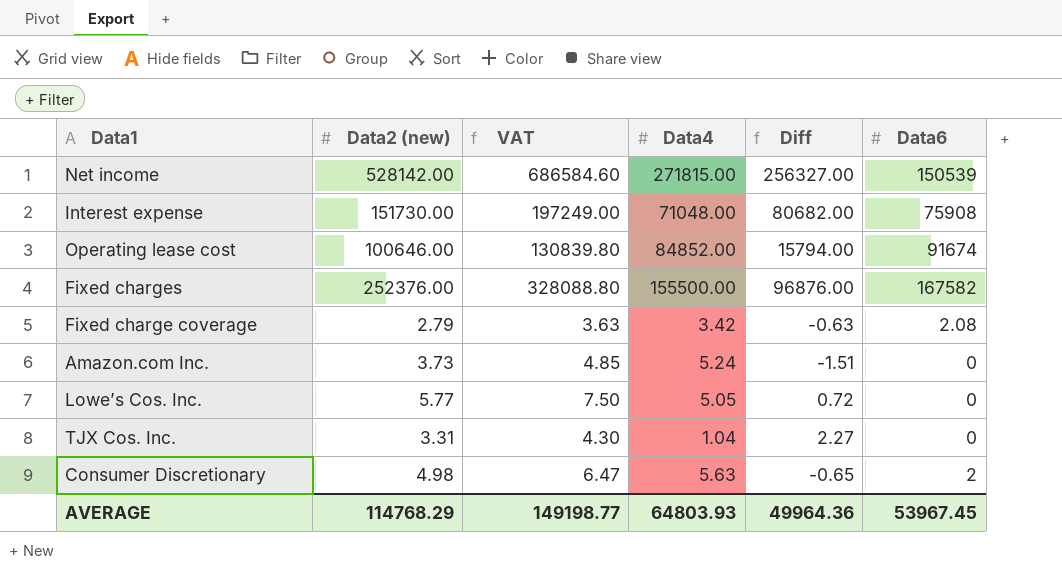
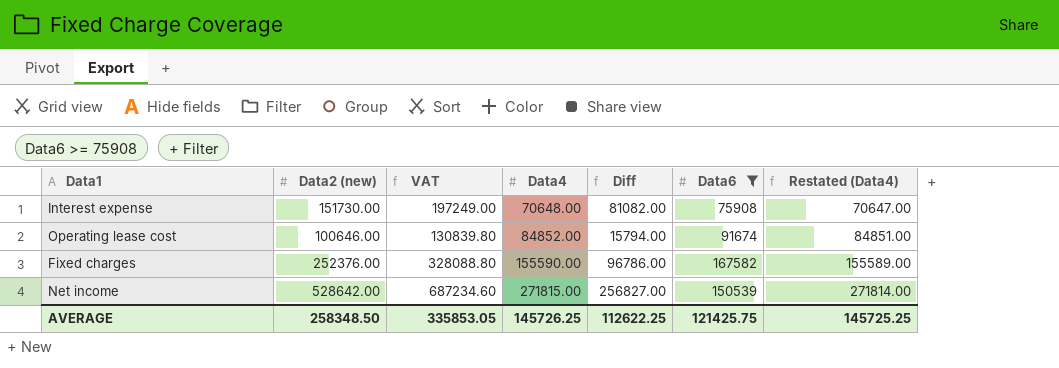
filter: none -> Data6 >= 75908
row order: none -> Data4 ascending
column Restated (Data4) | formula: none -> [Data4] - 1
Interest expense | Data4: 71048.00 -> 70648.00
Interest expense | Diff: 80682.00 -> 81082.00
Fixed charges | Data4: 155500.00 -> 155590.00
Fixed charges | Diff: 96876.00 -> 96786.00
Net income | Data2 (new): 528142.00 -> 528642.00
Net income | VAT: 686584.60 -> 687234.60
Net income | Diff: 256327.00 -> 256827.00
AVERAGE | Data2 (new): 114768.29 -> 258348.50
AVERAGE | VAT: 149198.77 -> 335853.05
AVERAGE | Data4: 64803.93 -> 145726.25
AVERAGE | Diff: 49964.36 -> 112622.25
AVERAGE | Data6: 53967.45 -> 121425.75

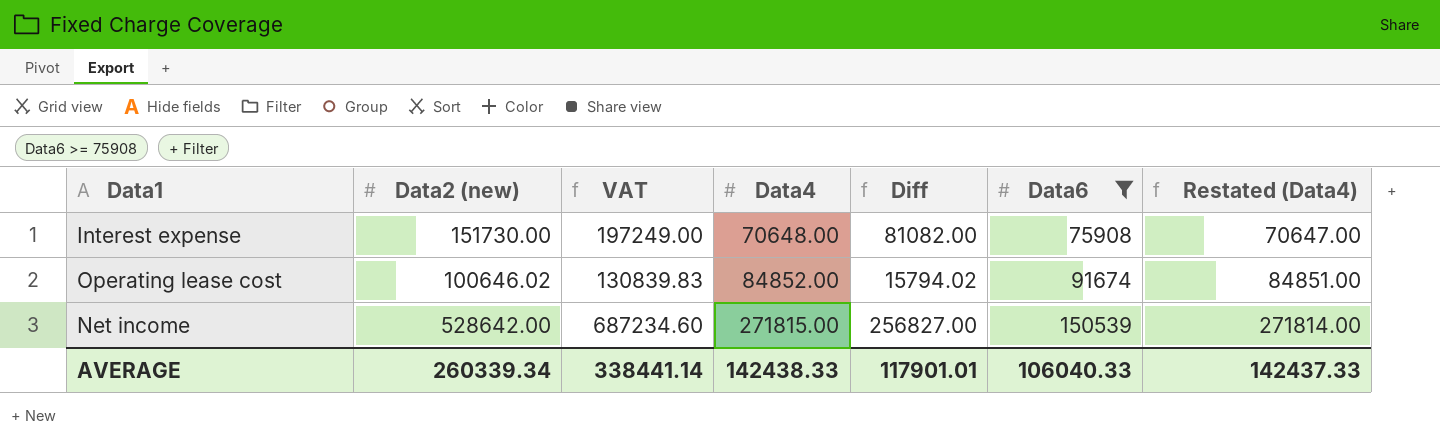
row Fixed charges: 252376.00 | 328088.80 | 155590.00 | 96786.00 | 167582 | 155589.00 -> none
Operating lease cost | Data2 (new): 100646.00 -> 100646.02
Operating lease cost | VAT: 130839.80 -> 130839.83
Operating lease cost | Diff: 15794.00 -> 15794.02
AVERAGE | Data2 (new): 258348.50 -> 260339.34
AVERAGE | VAT: 335853.05 -> 338441.14
AVERAGE | Data4: 145726.25 -> 142438.33
AVERAGE | Diff: 112622.25 -> 117901.01
AVERAGE | Data6: 121425.75 -> 106040.33
AVERAGE | Restated (Data4): 145725.25 -> 142437.33

